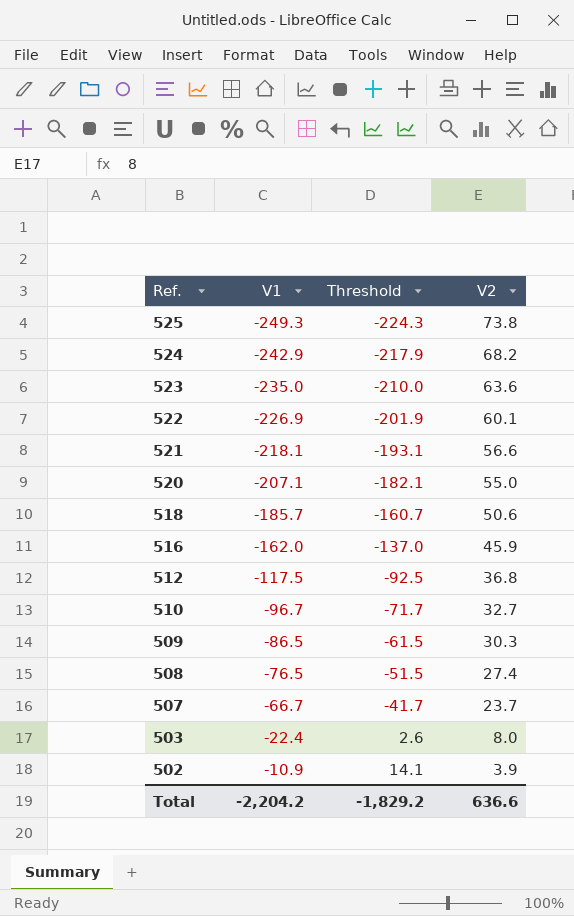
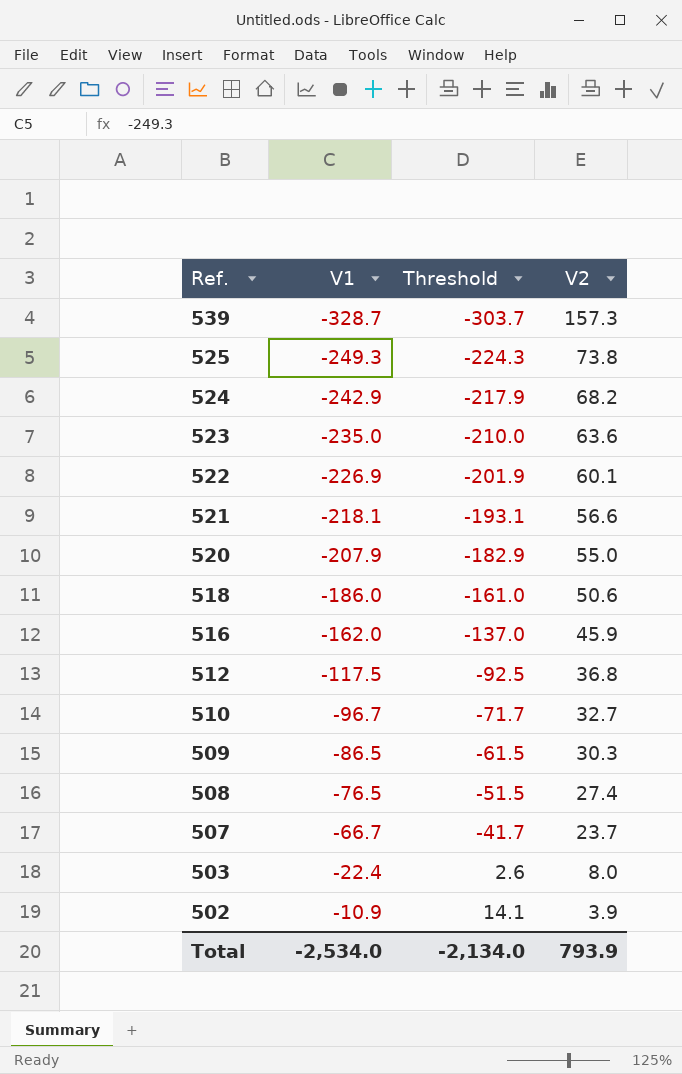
row 539: none -> -328.7 | -303.7 | 157.3
520 | V1: -207.1 -> -207.9
520 | Threshold: -182.1 -> -182.9
518 | V1: -185.7 -> -186.0
518 | Threshold: -160.7 -> -161.0
Total | V1: -2,204.2 -> -2,534.0
Total | Threshold: -1,829.2 -> -2,134.0
Total | V2: 636.6 -> 793.9

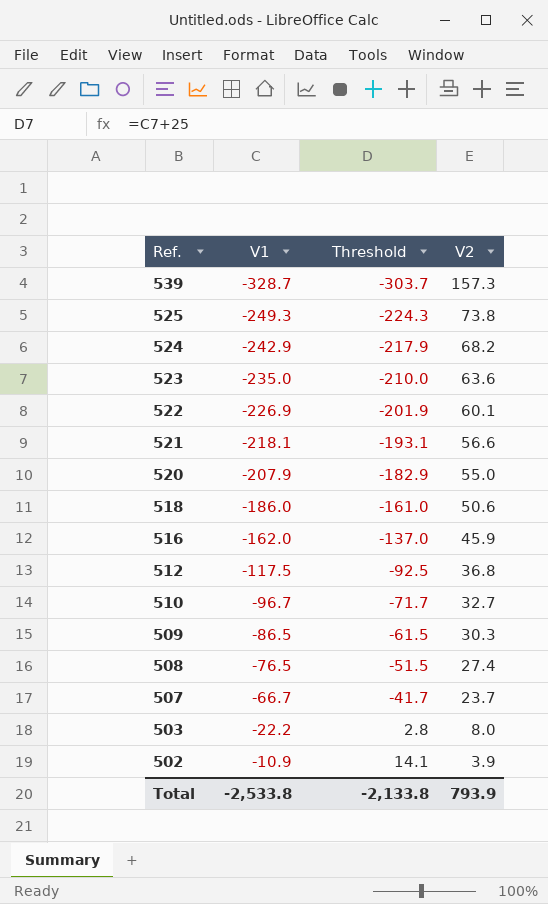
503 | V1: -22.4 -> -22.2
503 | Threshold: 2.6 -> 2.8
Total | V1: -2,534.0 -> -2,533.8
Total | Threshold: -2,134.0 -> -2,133.8

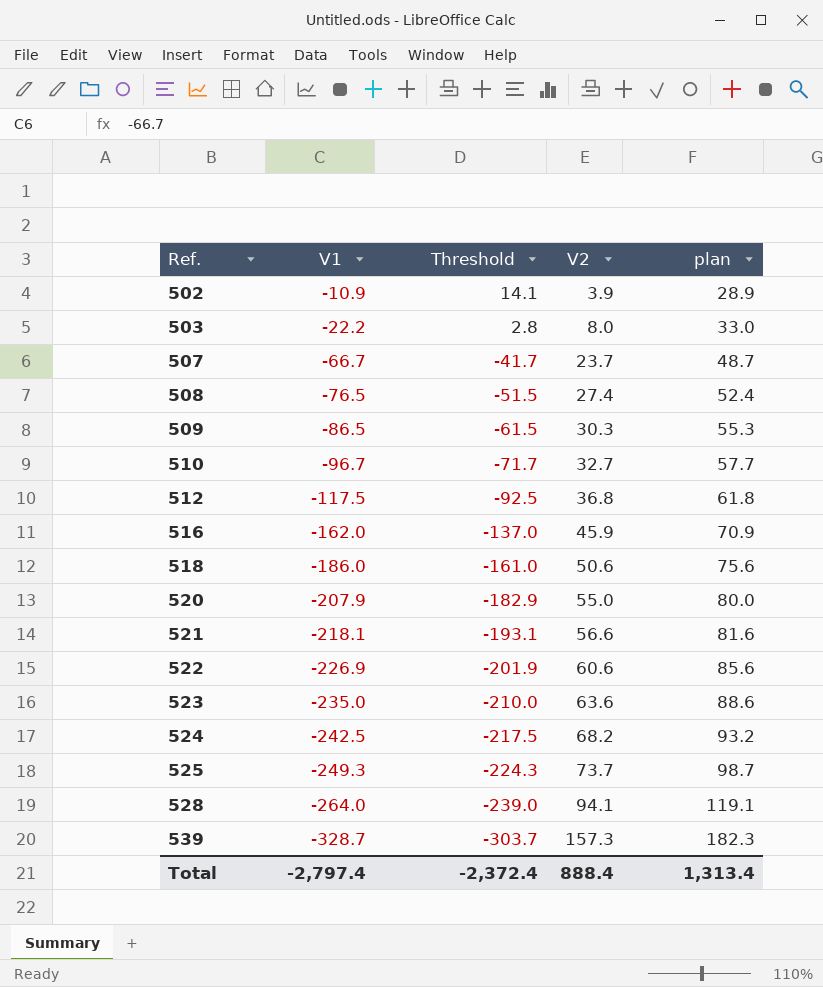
row order: Ref. descending -> Ref. ascending
column plan | formula: none -> [V2] + 25
522 | V2: 60.1 -> 60.6
524 | V1: -242.9 -> -242.5
524 | Threshold: -217.9 -> -217.5
525 | V2: 73.8 -> 73.7
row 528: none -> -264.0 | -239.0 | 94.1 | 119.1
Total | V1: -2,533.8 -> -2,797.4
Total | Threshold: -2,133.8 -> -2,372.4
Total | V2: 793.9 -> 888.4

